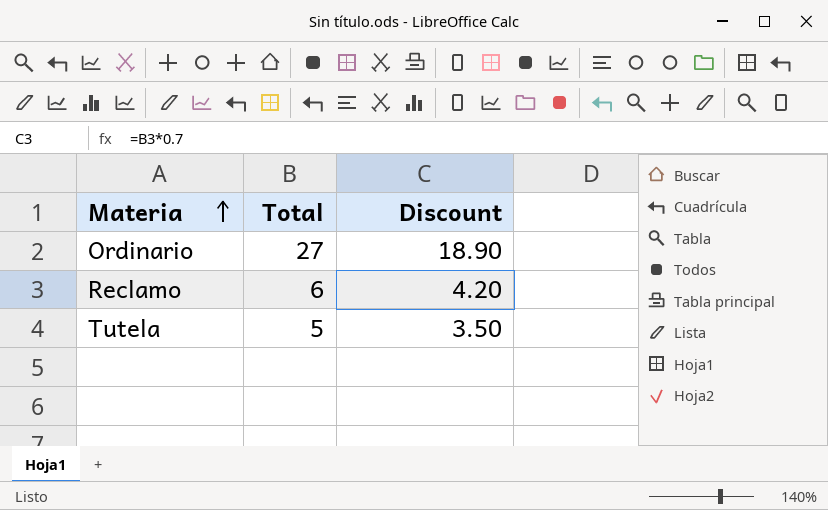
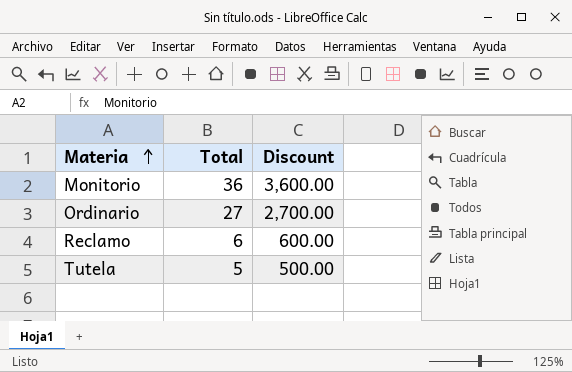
column Discount | formula: [Total] * 0.7 -> [Total] * 100
row Monitorio: none -> 36 | 3,600.00

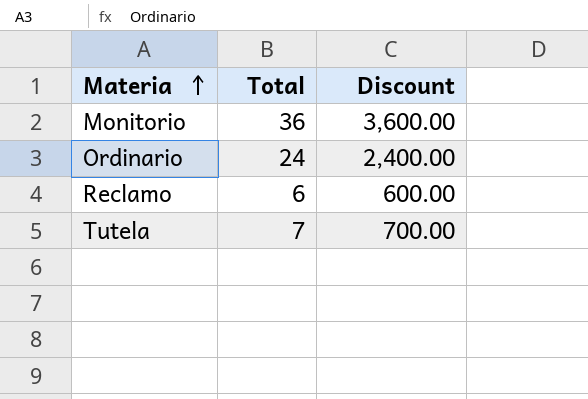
Ordinario | Total: 27 -> 24
Ordinario | Discount: 2,700.00 -> 2,400.00
Tutela | Total: 5 -> 7
Tutela | Discount: 500.00 -> 700.00

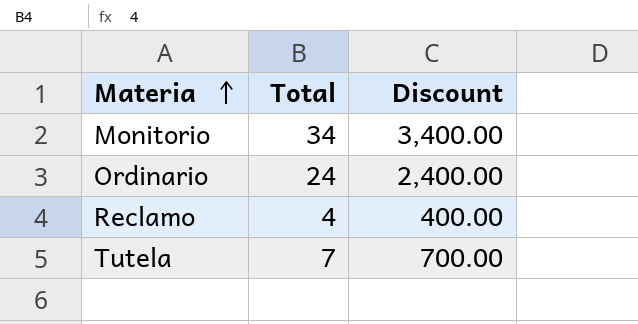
Monitorio | Total: 36 -> 34
Monitorio | Discount: 3,600.00 -> 3,400.00
Reclamo | Total: 6 -> 4
Reclamo | Discount: 600.00 -> 400.00

